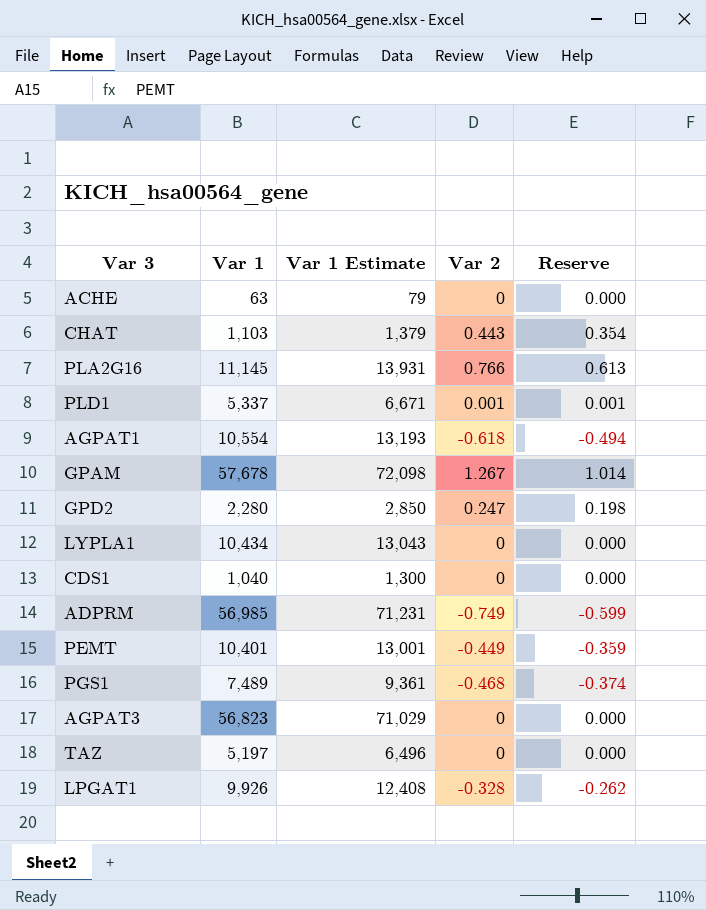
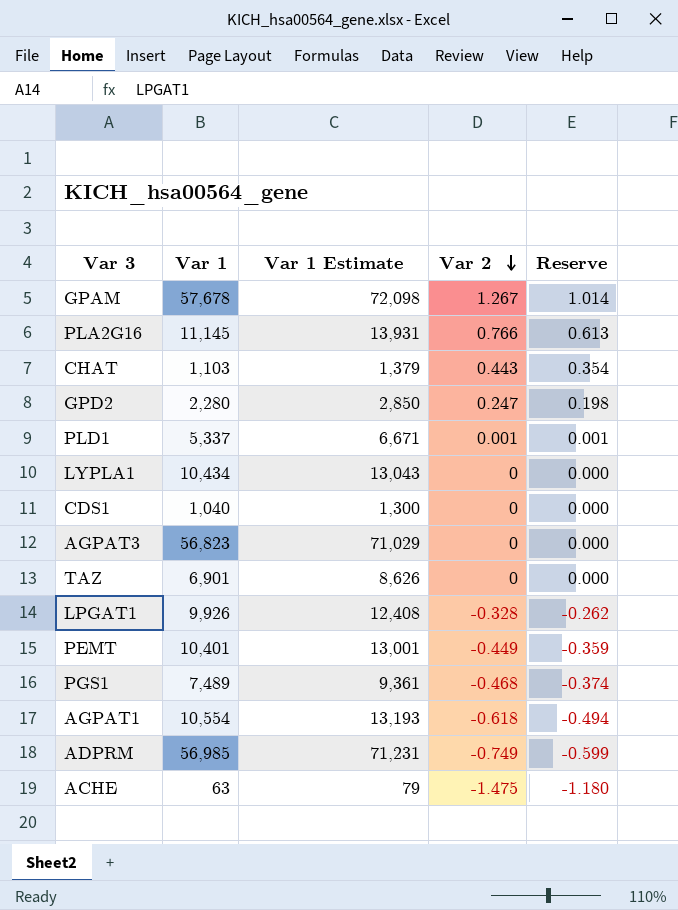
row order: none -> Var 2 descending
TAZ | Var 1: 5,197 -> 6,901
TAZ | Var 1 Estimate: 6,496 -> 8,626
ACHE | Var 2: 0 -> -1.475
ACHE | Reserve: 0.000 -> -1.180

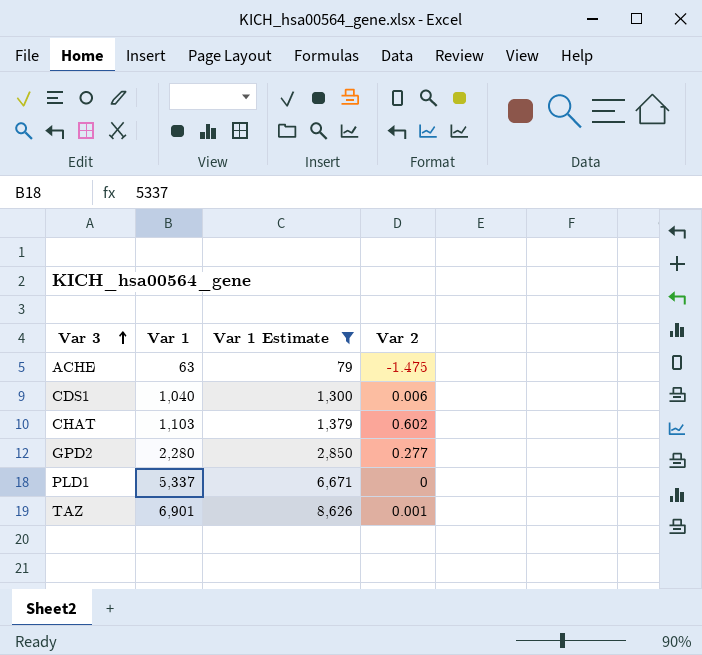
filter: none -> Var 1 Estimate <= 8,626
row order: Var 2 descending -> Var 3 ascending
column Reserve | formula: [Var 2] * 0.8 -> none
CDS1 | Var 2: 0 -> 0.006
CHAT | Var 2: 0.443 -> 0.602
GPD2 | Var 2: 0.247 -> 0.277
PLD1 | Var 2: 0.001 -> 0
TAZ | Var 2: 0 -> 0.001

